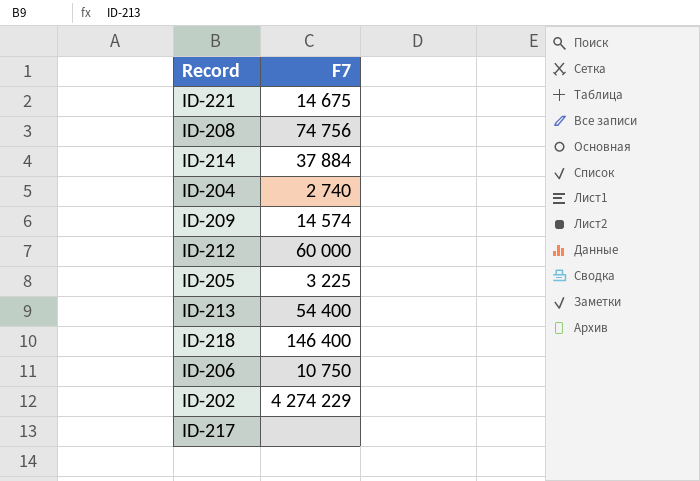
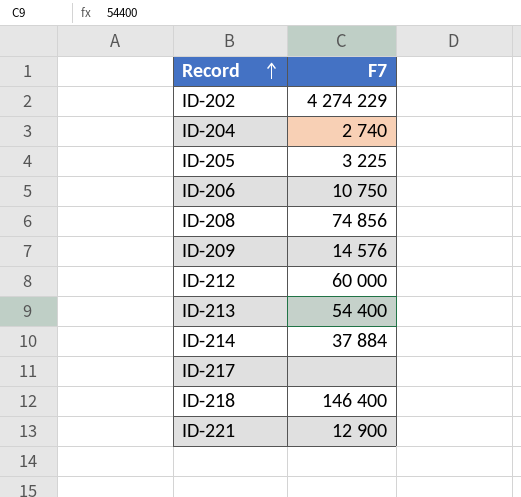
row order: none -> Record ascending
ID-208 | F7: 74 756 -> 74 856
ID-209 | F7: 14 574 -> 14 576
ID-221 | F7: 14 675 -> 12 900

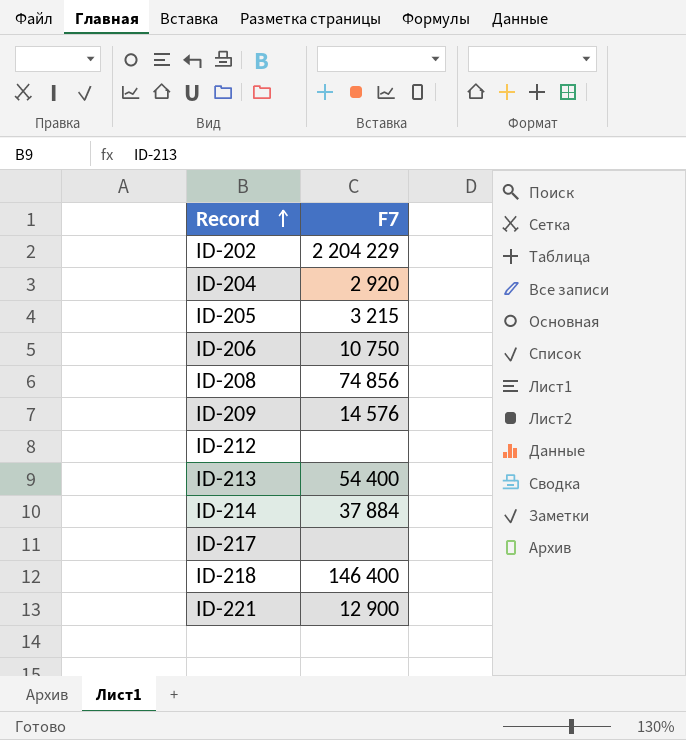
ID-202 | F7: 4 274 229 -> 2 204 229
ID-204 | F7: 2 740 -> 2 920
ID-205 | F7: 3 225 -> 3 215
ID-212 | F7: 60 000 -> none

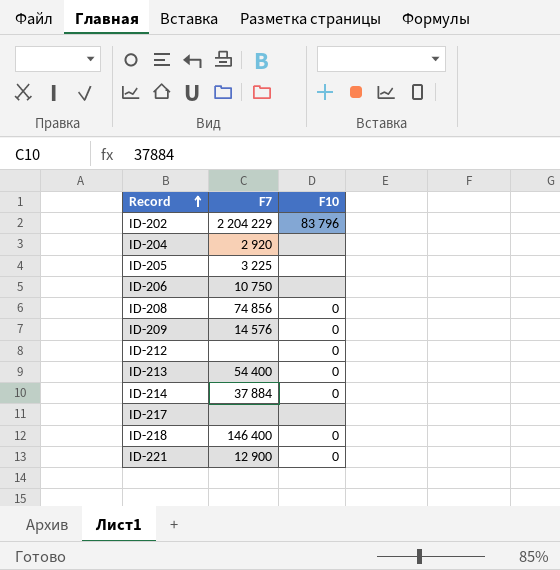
column F10 | position: none -> 3
ID-205 | F7: 3 215 -> 3 225

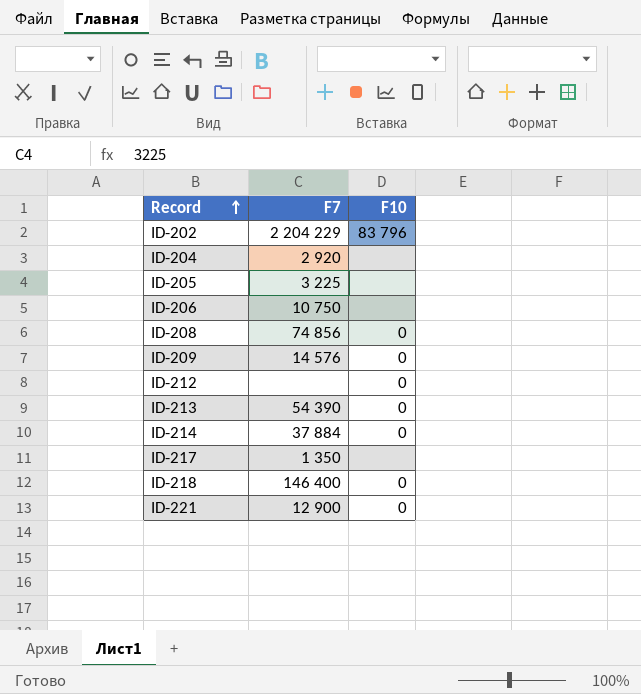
ID-213 | F7: 54 400 -> 54 390
ID-217 | F7: none -> 1 350

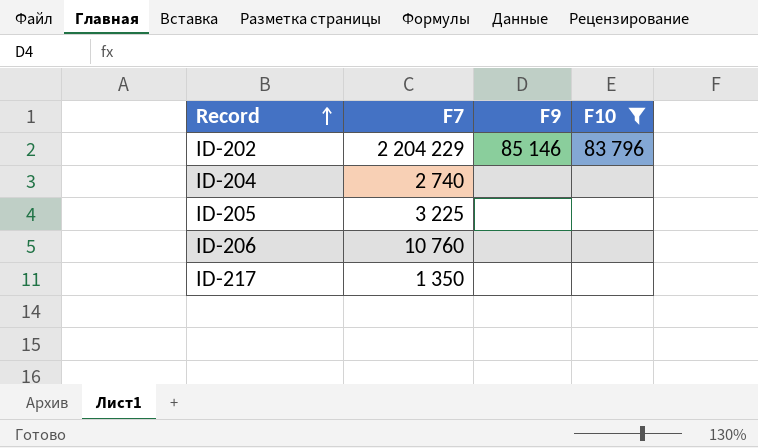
filter: none -> F10 != 0
column F9 | position: none -> 3
ID-204 | F7: 2 920 -> 2 740
ID-206 | F7: 10 750 -> 10 760

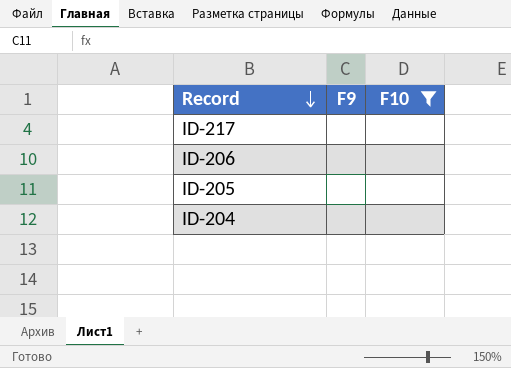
row order: Record ascending -> Record descending
column F7 | position: 2 -> none
row ID-202: 2 204 229 | 85 146 | 83 796 -> none

